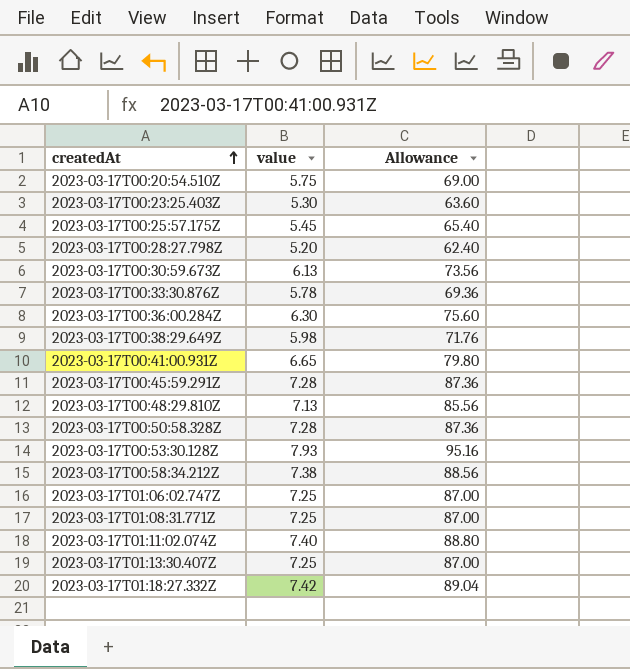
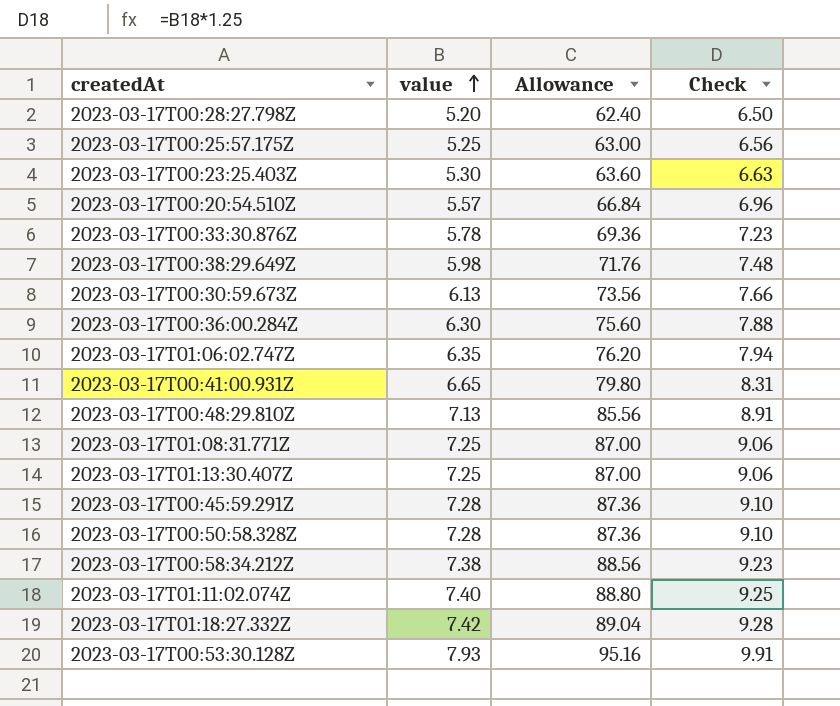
row order: createdAt ascending -> value ascending
column Check | formula: none -> [value] * 1.25
2023-03-17T00:25:57.175Z | value: 5.45 -> 5.25
2023-03-17T00:25:57.175Z | Allowance: 65.40 -> 63.00
2023-03-17T00:20:54.510Z | value: 5.75 -> 5.57
2023-03-17T00:20:54.510Z | Allowance: 69.00 -> 66.84
2023-03-17T01:06:02.747Z | value: 7.25 -> 6.35
2023-03-17T01:06:02.747Z | Allowance: 87.00 -> 76.20

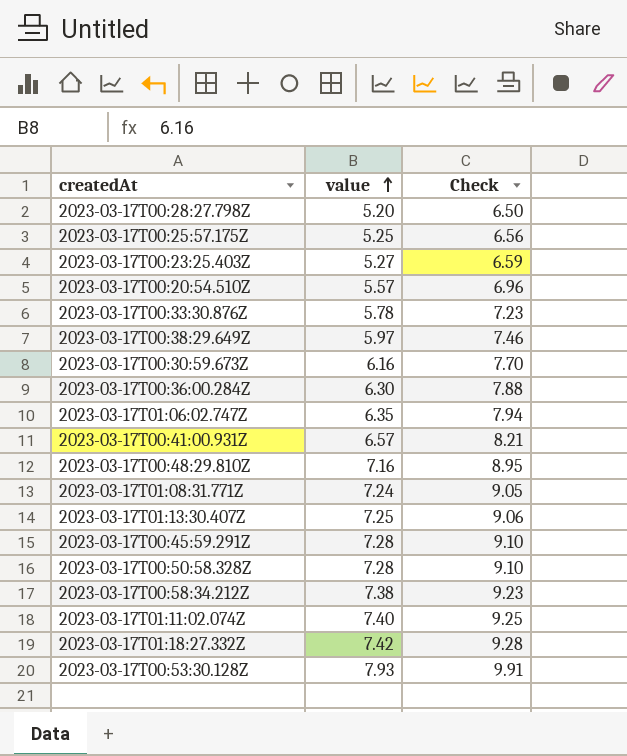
column Allowance | formula: [value] * 12 -> none
2023-03-17T00:23:25.403Z | value: 5.30 -> 5.27
2023-03-17T00:23:25.403Z | Check: 6.63 -> 6.59
2023-03-17T00:38:29.649Z | value: 5.98 -> 5.97
2023-03-17T00:38:29.649Z | Check: 7.48 -> 7.46
2023-03-17T00:30:59.673Z | value: 6.13 -> 6.16
2023-03-17T00:30:59.673Z | Check: 7.66 -> 7.70
2023-03-17T00:41:00.931Z | value: 6.65 -> 6.57
2023-03-17T00:41:00.931Z | Check: 8.31 -> 8.21
2023-03-17T00:48:29.810Z | value: 7.13 -> 7.16
2023-03-17T00:48:29.810Z | Check: 8.91 -> 8.95
2023-03-17T01:08:31.771Z | value: 7.25 -> 7.24
2023-03-17T01:08:31.771Z | Check: 9.06 -> 9.05

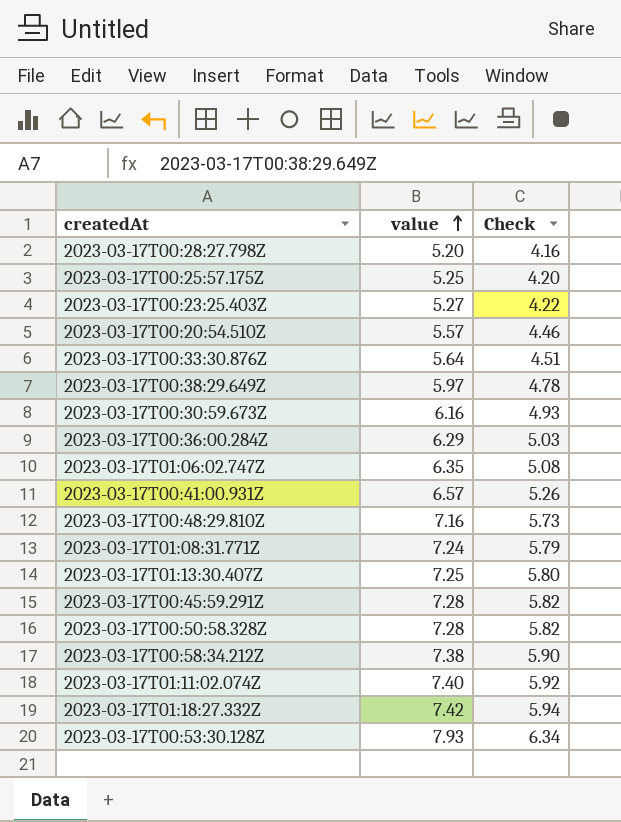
column Check | formula: [value] * 1.25 -> [value] * 0.8
2023-03-17T00:33:30.876Z | value: 5.78 -> 5.64
2023-03-17T00:36:00.284Z | value: 6.30 -> 6.29

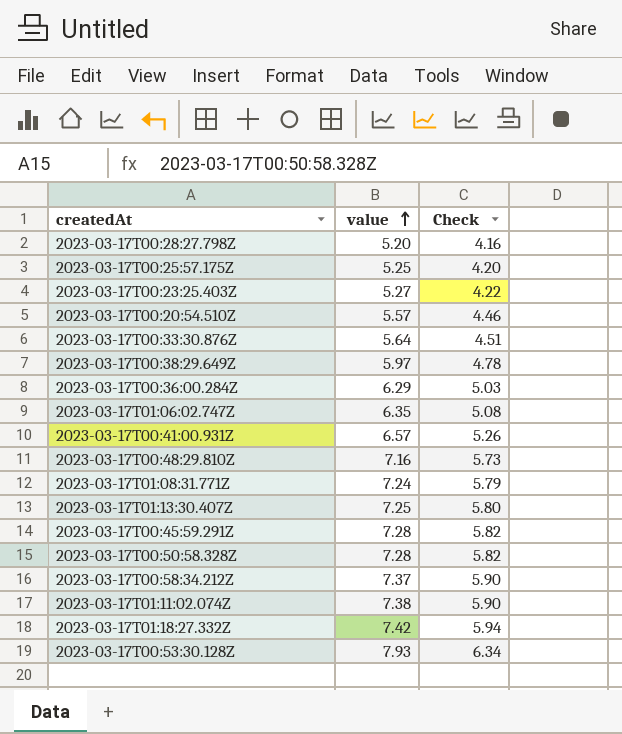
row 2023-03-17T00:30:59.673Z: 6.16 | 4.93 -> none
2023-03-17T00:58:34.212Z | value: 7.38 -> 7.37
2023-03-17T01:11:02.074Z | value: 7.40 -> 7.38
2023-03-17T01:11:02.074Z | Check: 5.92 -> 5.90

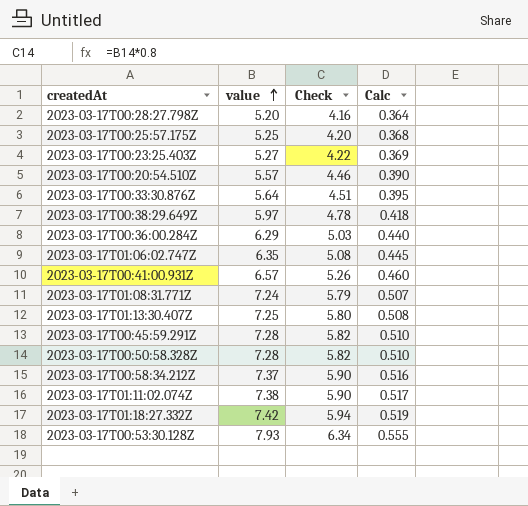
column Calc | formula: none -> [value] * 0.07
row 2023-03-17T00:48:29.810Z: 7.16 | 5.73 -> none

